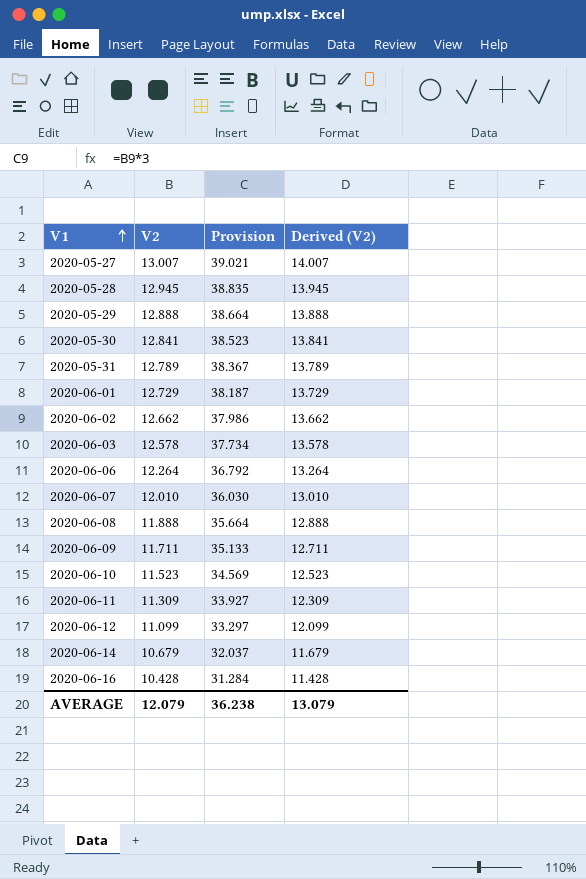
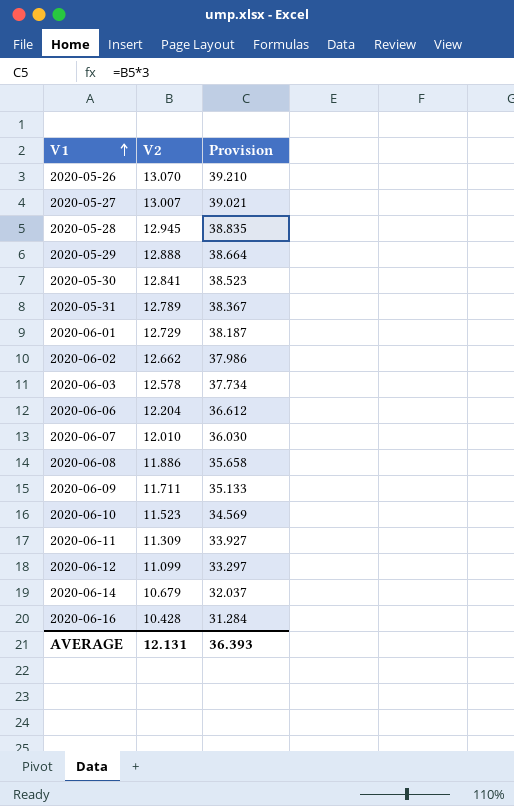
column Derived (V2) | formula: [V2] + 1 -> none
row 2020-05-26: none -> 13.070 | 39.210
2020-06-06 | V2: 12.264 -> 12.204
2020-06-06 | Provision: 36.792 -> 36.612
2020-06-08 | V2: 11.888 -> 11.886
2020-06-08 | Provision: 35.664 -> 35.658
AVERAGE | V2: 12.079 -> 12.131
AVERAGE | Provision: 36.238 -> 36.393

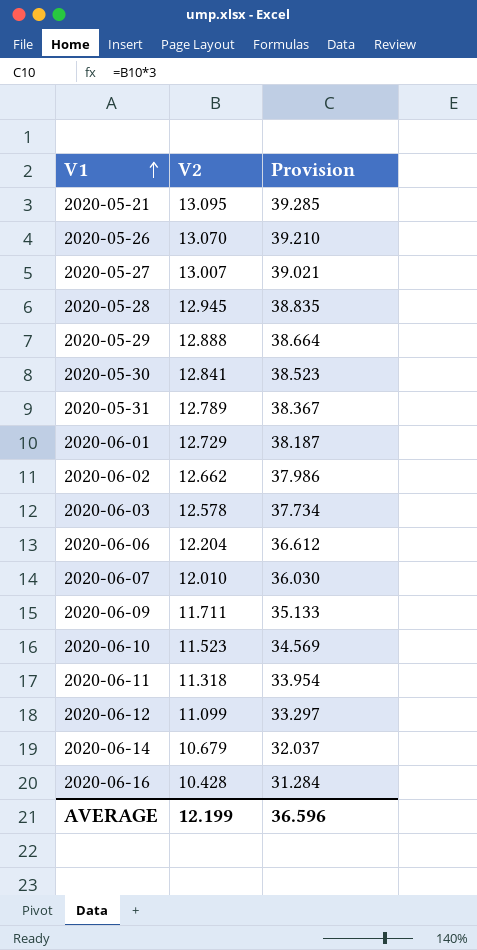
row 2020-06-08: 11.886 | 35.658 -> none
row 2020-05-21: none -> 13.095 | 39.285
2020-06-11 | V2: 11.309 -> 11.318
2020-06-11 | Provision: 33.927 -> 33.954
AVERAGE | V2: 12.131 -> 12.199
AVERAGE | Provision: 36.393 -> 36.596

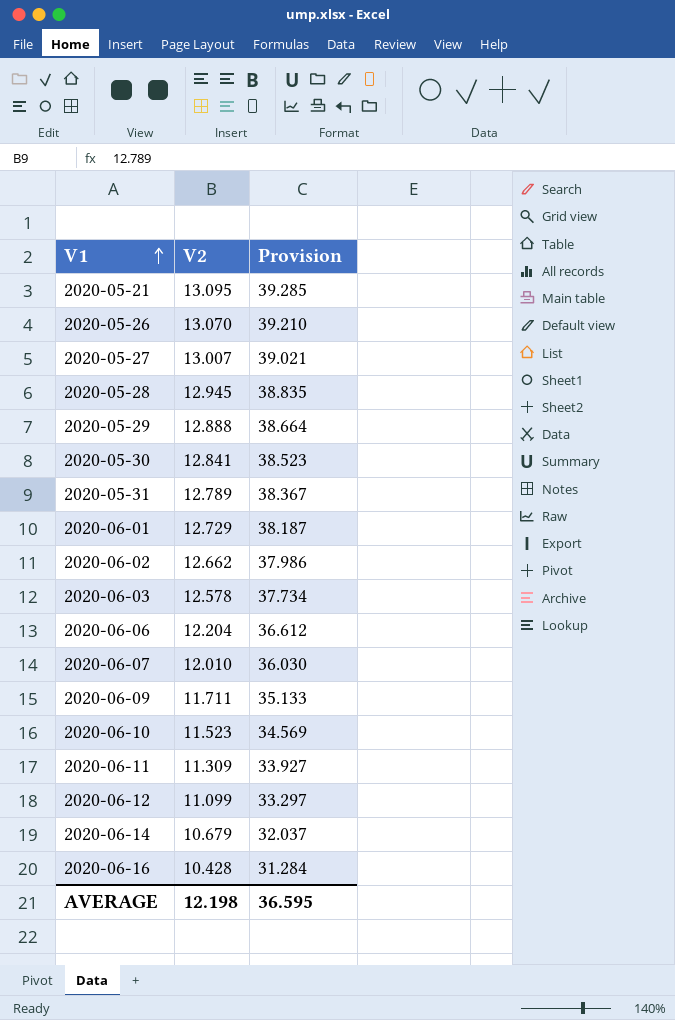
2020-06-11 | V2: 11.318 -> 11.309
2020-06-11 | Provision: 33.954 -> 33.927
AVERAGE | V2: 12.199 -> 12.198
AVERAGE | Provision: 36.596 -> 36.595

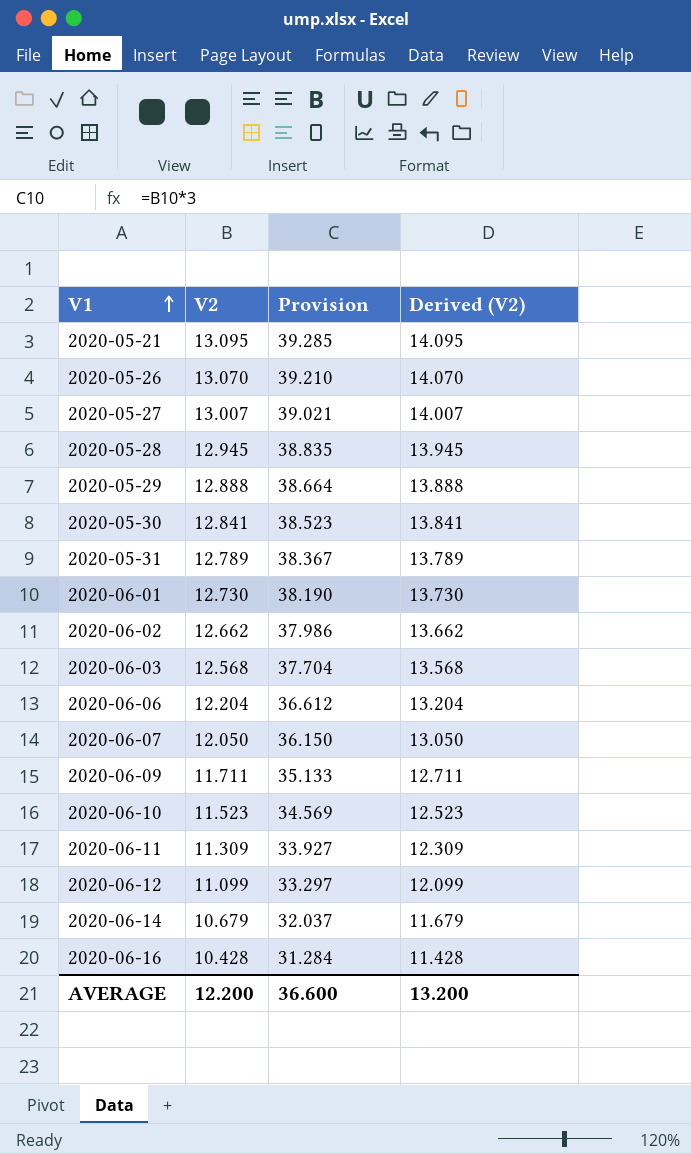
column Derived (V2) | formula: none -> [V2] + 1
2020-06-01 | V2: 12.729 -> 12.730
2020-06-01 | Provision: 38.187 -> 38.190
2020-06-03 | V2: 12.578 -> 12.568
2020-06-03 | Provision: 37.734 -> 37.704
2020-06-07 | V2: 12.010 -> 12.050
2020-06-07 | Provision: 36.030 -> 36.150
AVERAGE | V2: 12.198 -> 12.200
AVERAGE | Provision: 36.595 -> 36.600

